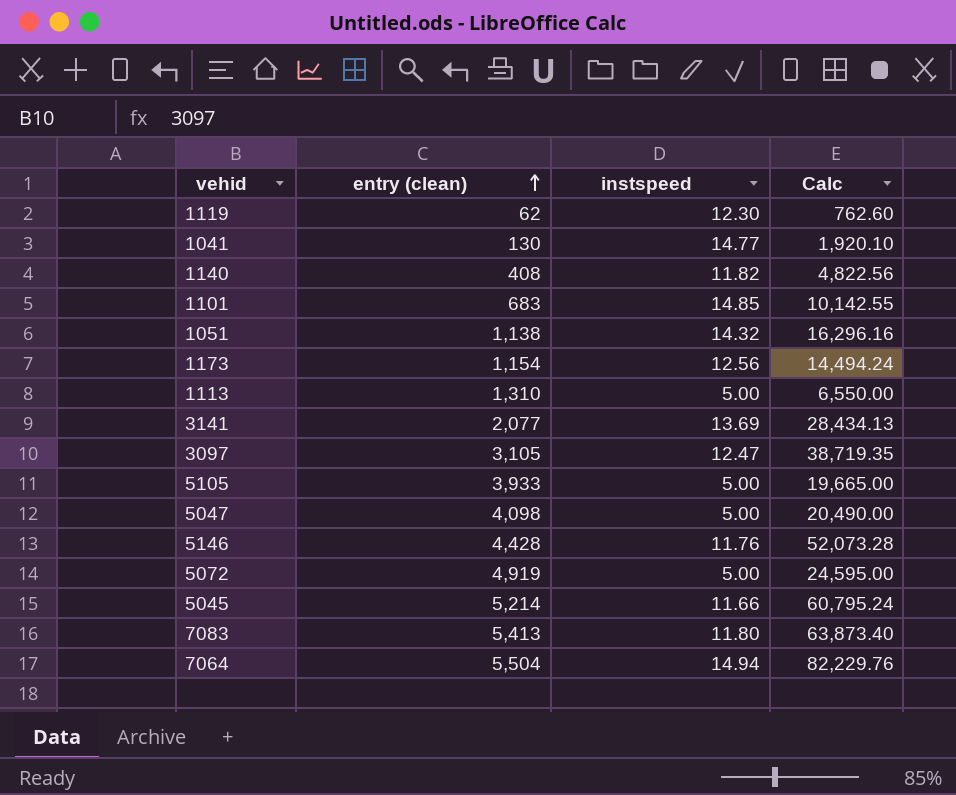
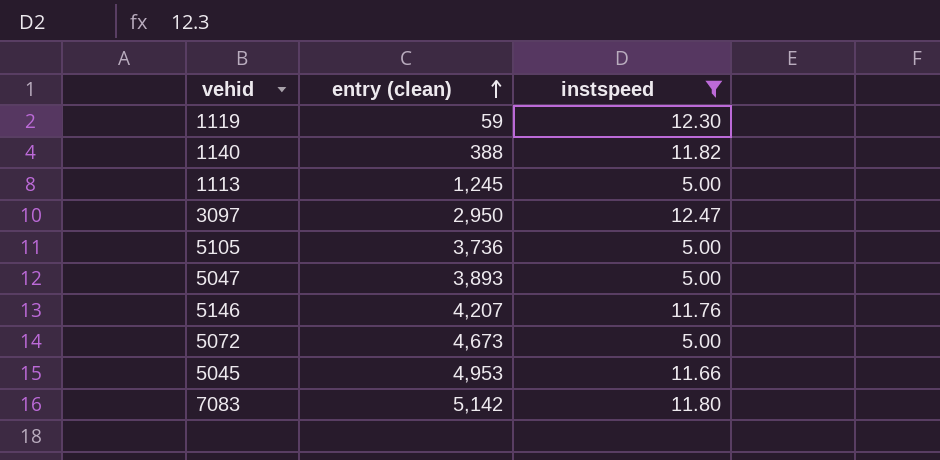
filter: none -> instspeed <= 12.47
column Calc | formula: [entry (clean)] * [instspeed] -> none
1119 | entry (clean): 62 -> 59
1140 | entry (clean): 408 -> 388
1113 | entry (clean): 1,310 -> 1,245
3097 | entry (clean): 3,105 -> 2,950
5105 | entry (clean): 3,933 -> 3,736
5047 | entry (clean): 4,098 -> 3,893
5146 | entry (clean): 4,428 -> 4,207
5072 | entry (clean): 4,919 -> 4,673
5045 | entry (clean): 5,214 -> 4,953
7083 | entry (clean): 5,413 -> 5,142

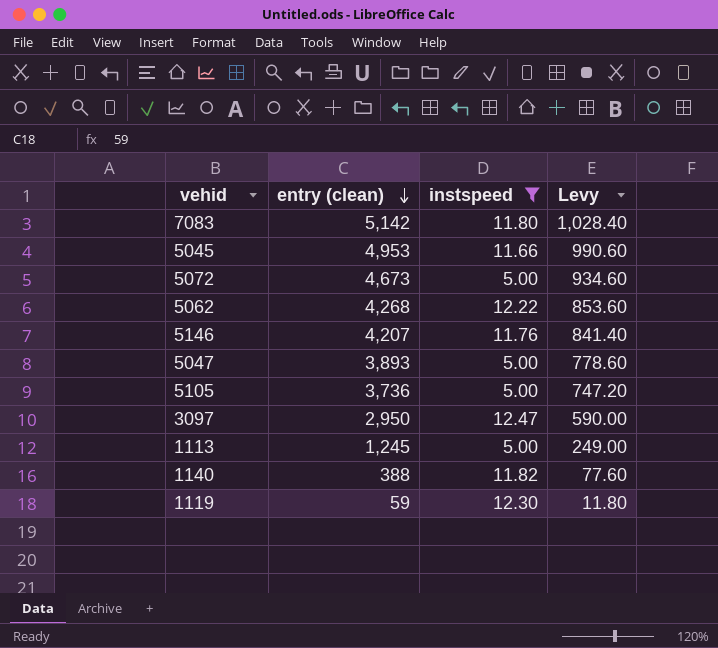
row order: entry (clean) ascending -> entry (clean) descending
column Levy | formula: none -> [entry (clean)] * 0.2
row 5062: none -> 4,268 | 12.22 | 853.60

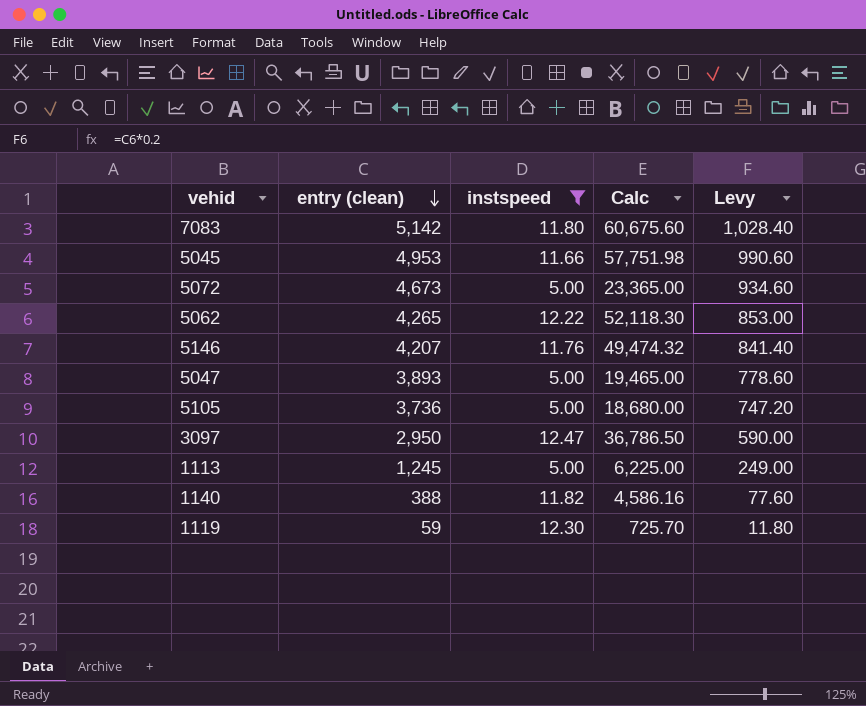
column Calc | formula: none -> [entry (clean)] * [instspeed]
5062 | entry (clean): 4,268 -> 4,265
5062 | Levy: 853.60 -> 853.00

